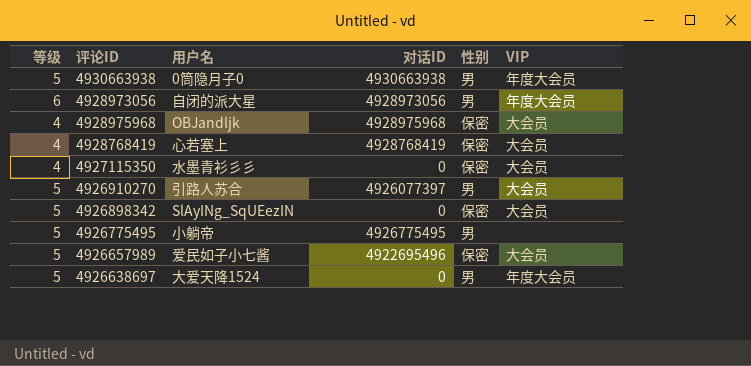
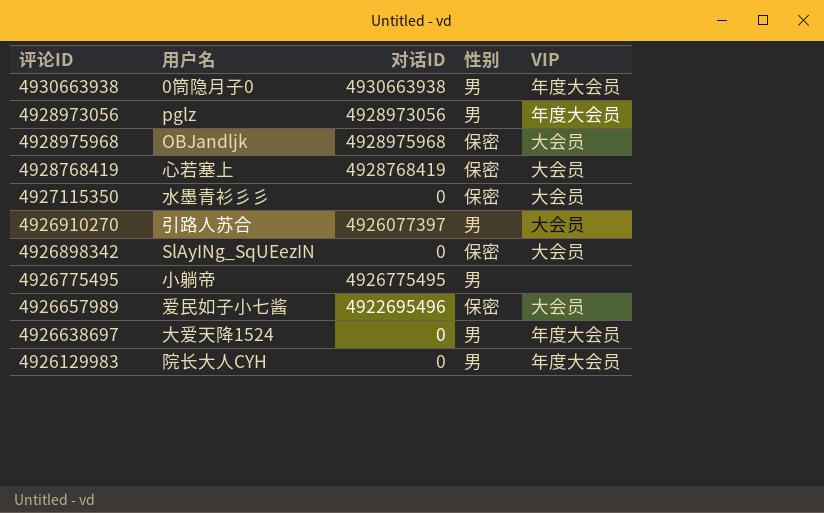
column 等级 | position: 1 -> none
4928973056 | 用户名: 自闭的派大星 -> pglz
row 4926129983: none -> 院长大人CYH | 0 | 男 | 年度大会员

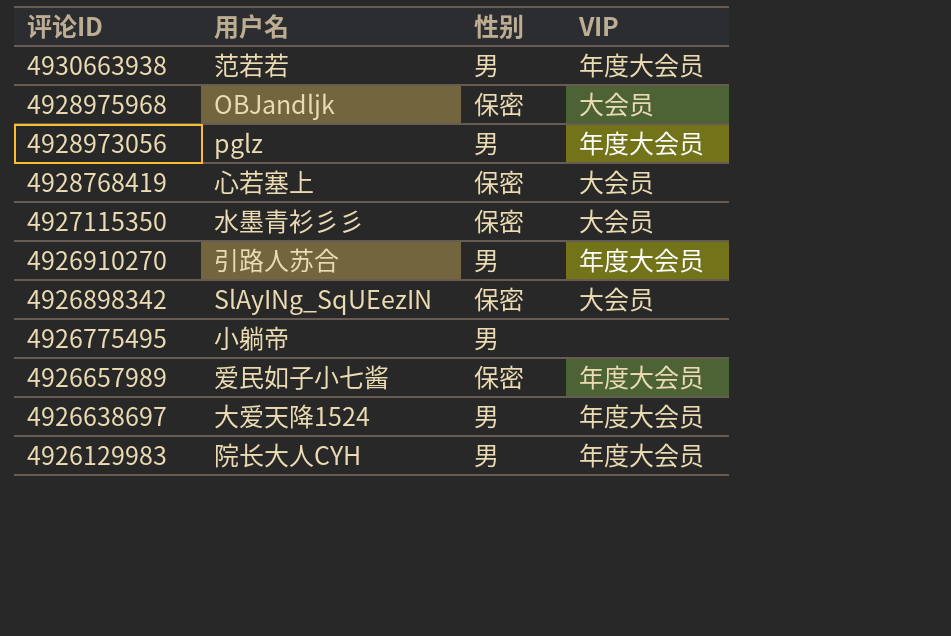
row order: none -> 评论ID descending
column 对话ID | position: 3 -> none
4930663938 | 用户名: 0筒隐月子0 -> 范若若
4926910270 | VIP: 大会员 -> 年度大会员
4926657989 | VIP: 大会员 -> 年度大会员

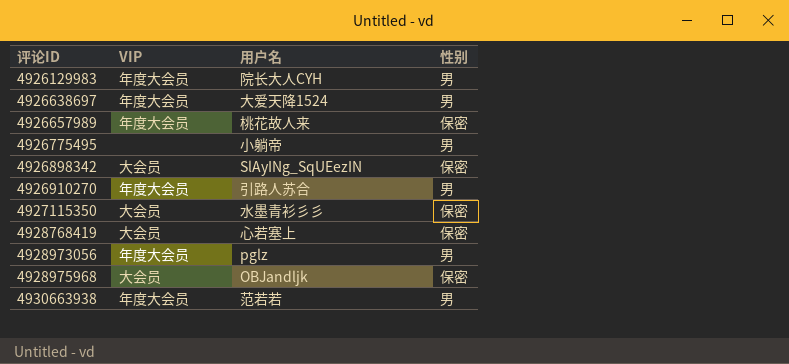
row order: 评论ID descending -> 评论ID ascending
column VIP | position: 4 -> 2
4926657989 | 用户名: 爱民如子小七酱 -> 桃花故人来

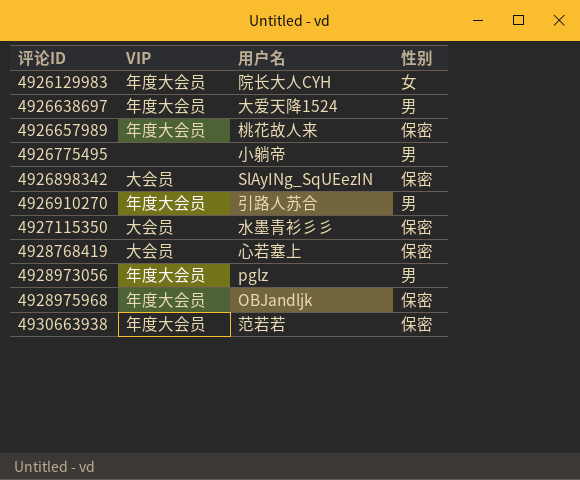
4926129983 | 性别: 男 -> 女
4928975968 | VIP: 大会员 -> 年度大会员
4930663938 | 性别: 男 -> 保密

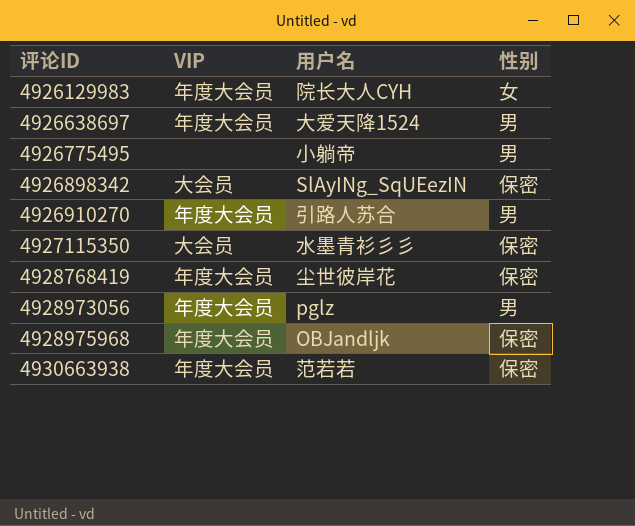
row 4926657989: 年度大会员 | 桃花故人来 | 保密 -> none
4928768419 | VIP: 大会员 -> 年度大会员
4928768419 | 用户名: 心若塞上 -> 尘世彼岸花

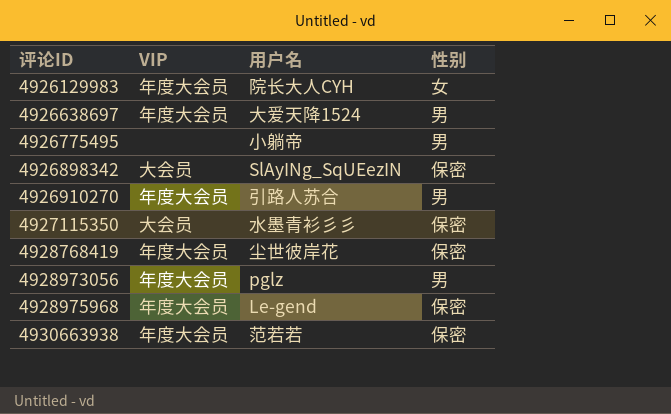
4928975968 | 用户名: OBJandljk -> Le-gend

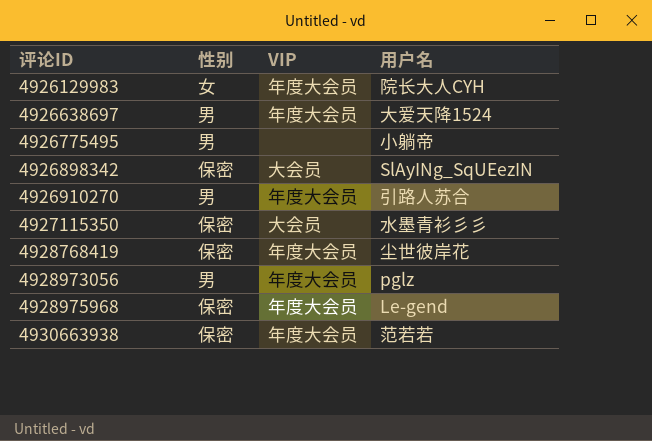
column 性别 | position: 4 -> 2

